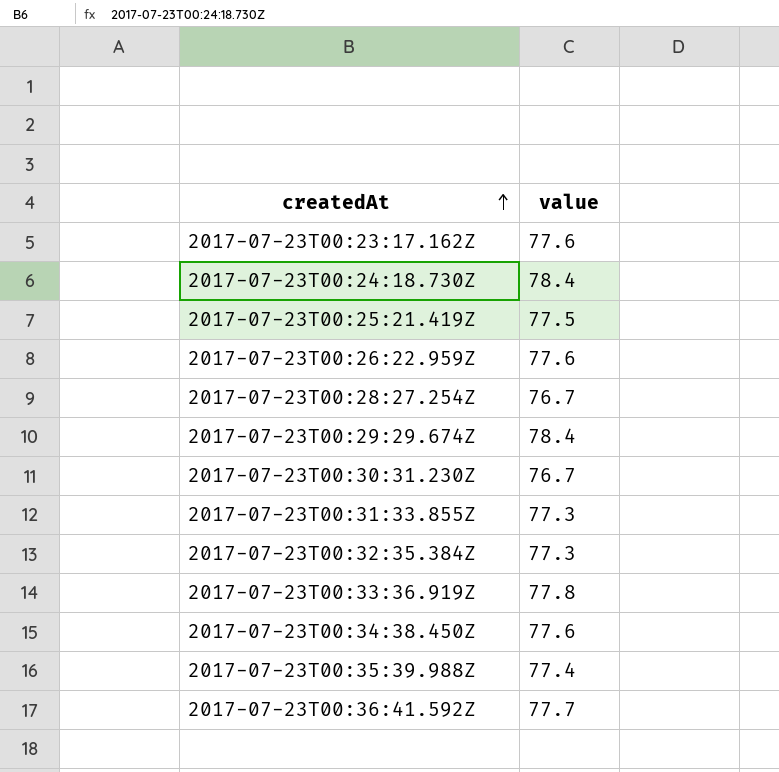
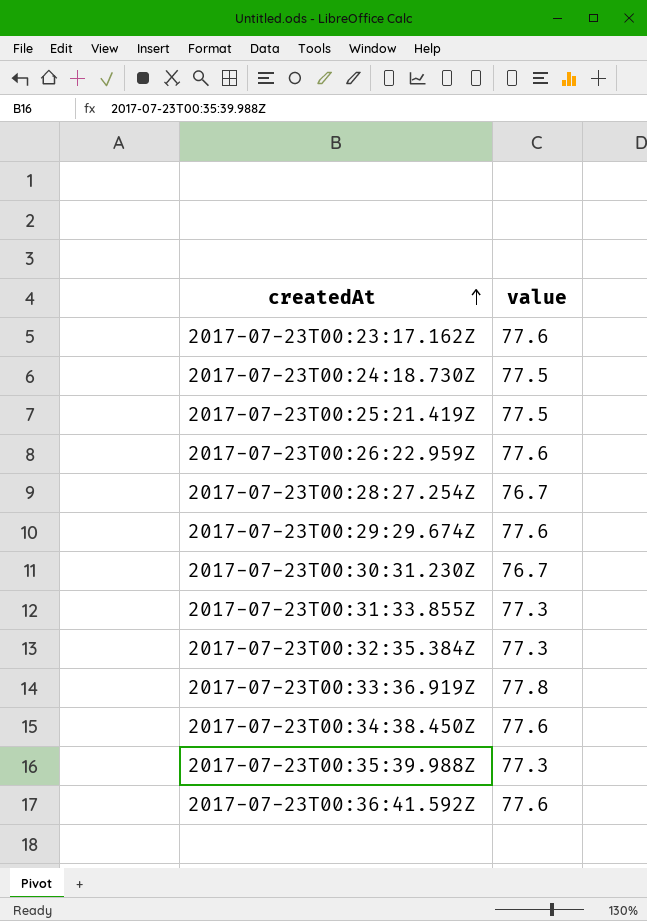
2017-07-23T00:24:18.730Z | value: 78.4 -> 77.5
2017-07-23T00:29:29.674Z | value: 78.4 -> 77.6
2017-07-23T00:35:39.988Z | value: 77.4 -> 77.3
2017-07-23T00:36:41.592Z | value: 77.7 -> 77.6

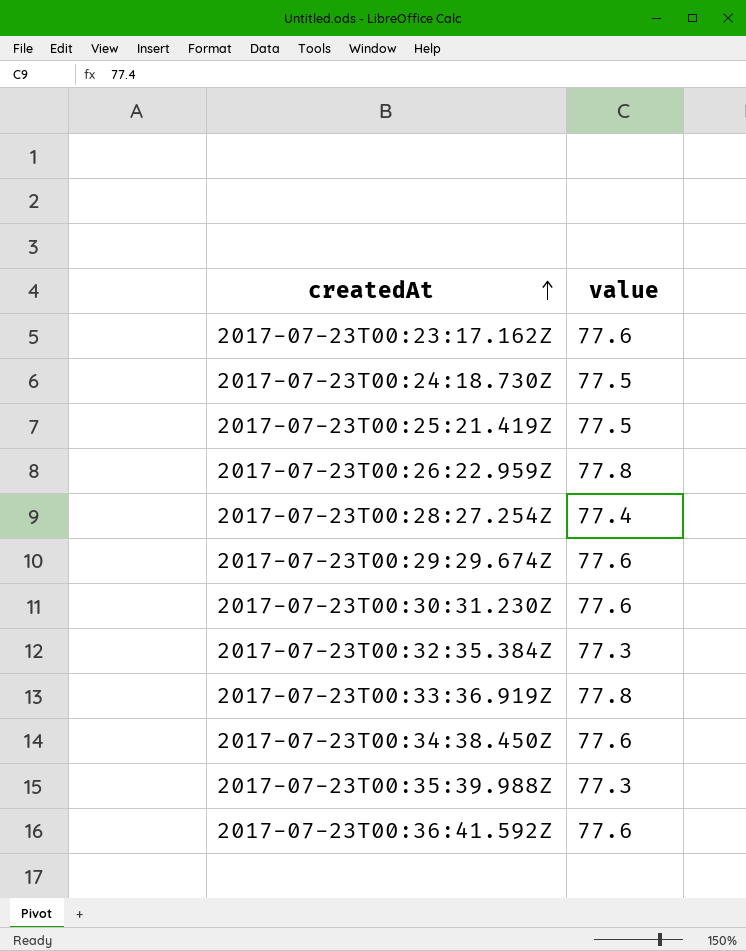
row 2017-07-23T00:31:33.855Z: 77.3 -> none
2017-07-23T00:26:22.959Z | value: 77.6 -> 77.8
2017-07-23T00:28:27.254Z | value: 76.7 -> 77.4
2017-07-23T00:30:31.230Z | value: 76.7 -> 77.6

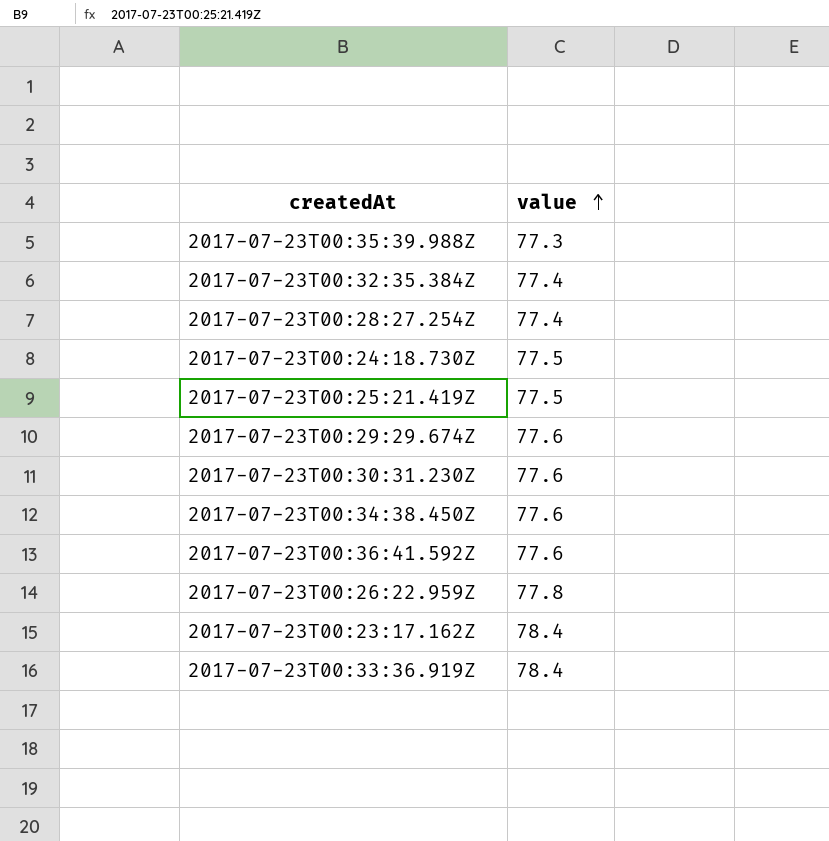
row order: createdAt ascending -> value ascending
2017-07-23T00:32:35.384Z | value: 77.3 -> 77.4
2017-07-23T00:23:17.162Z | value: 77.6 -> 78.4
2017-07-23T00:33:36.919Z | value: 77.8 -> 78.4

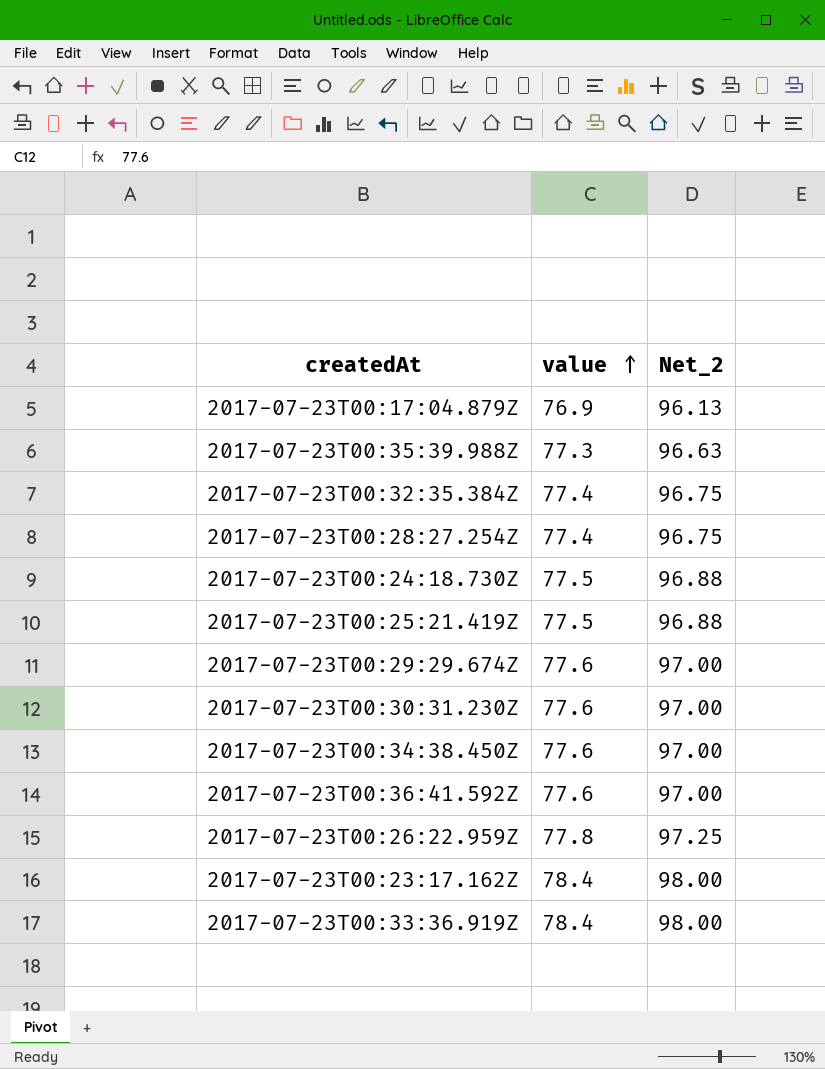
column Net_2 | formula: none -> [value] * 1.25
row 2017-07-23T00:17:04.879Z: none -> 76.9 | 96.13

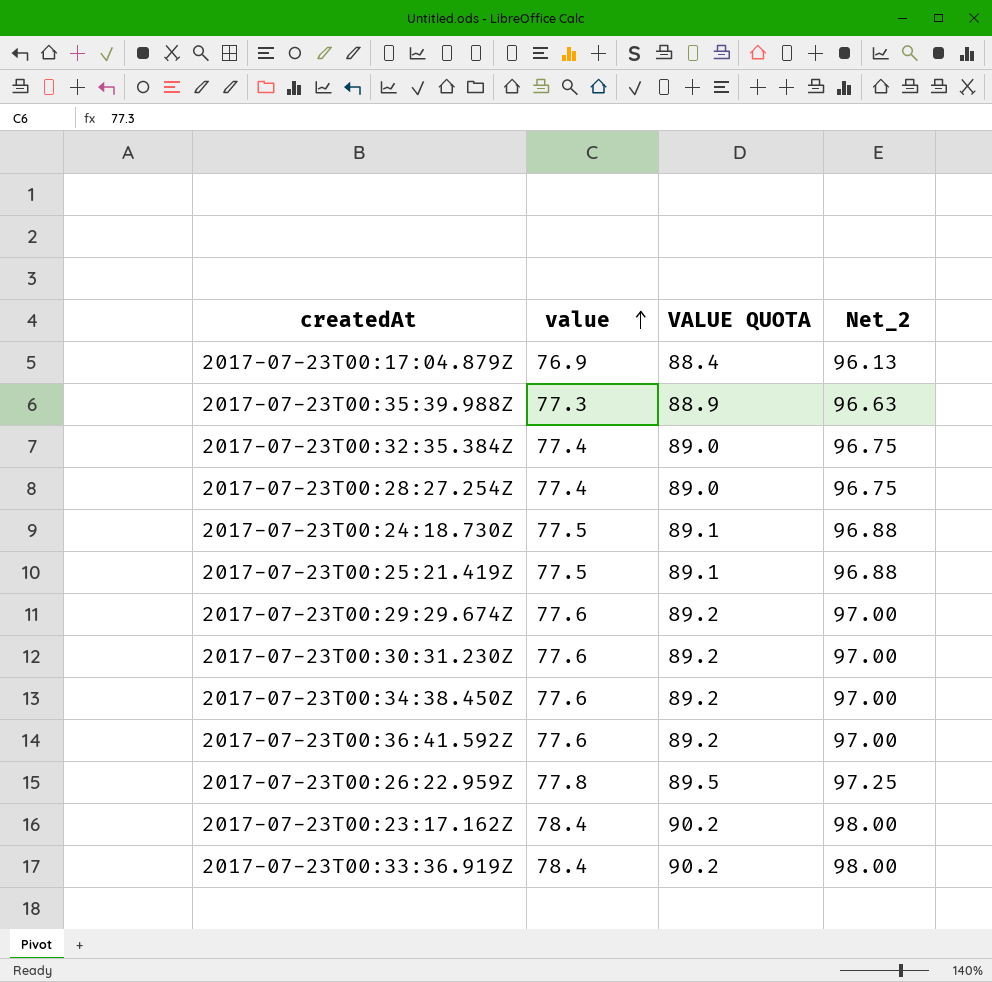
column VALUE QUOTA | formula: none -> [value] * 1.15

